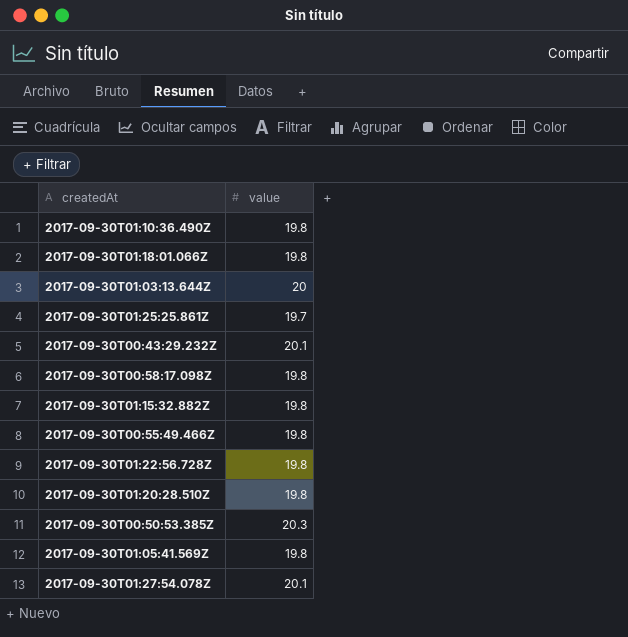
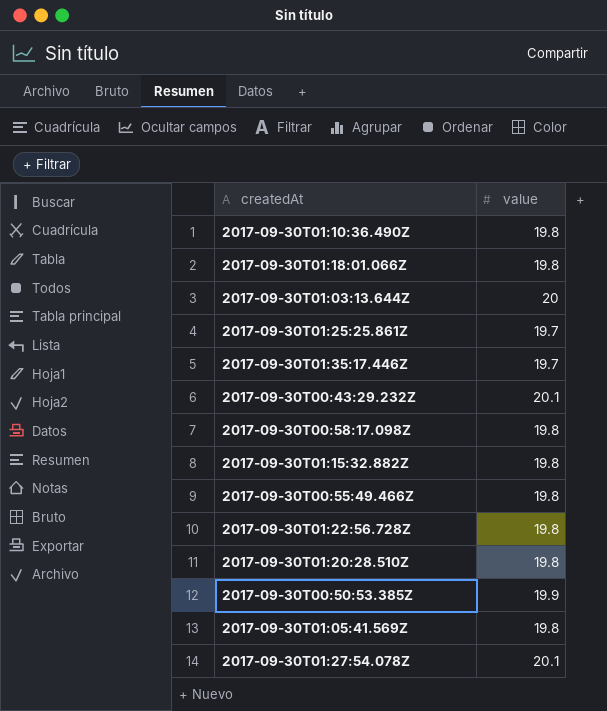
row 2017-09-30T01:35:17.446Z: none -> 19.7
2017-09-30T00:50:53.385Z | value: 20.3 -> 19.9

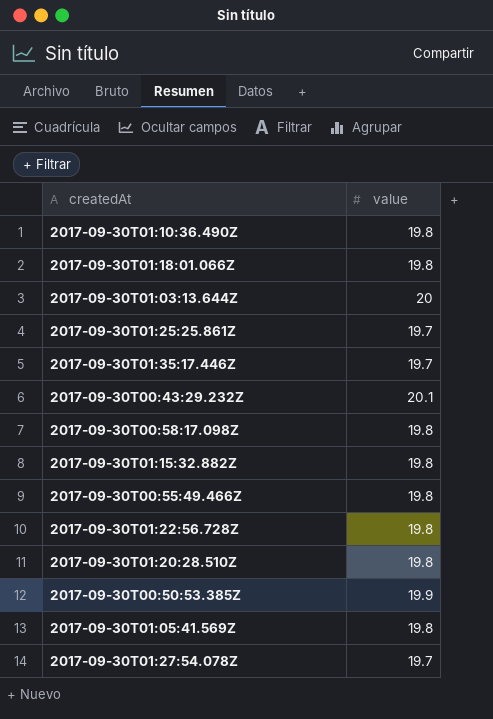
2017-09-30T01:27:54.078Z | value: 20.1 -> 19.7

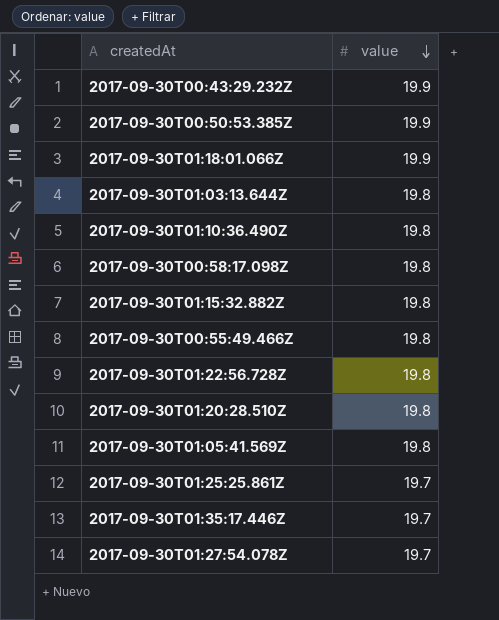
row order: none -> value descending
2017-09-30T00:43:29.232Z | value: 20.1 -> 19.9
2017-09-30T01:18:01.066Z | value: 19.8 -> 19.9
2017-09-30T01:03:13.644Z | value: 20 -> 19.8

